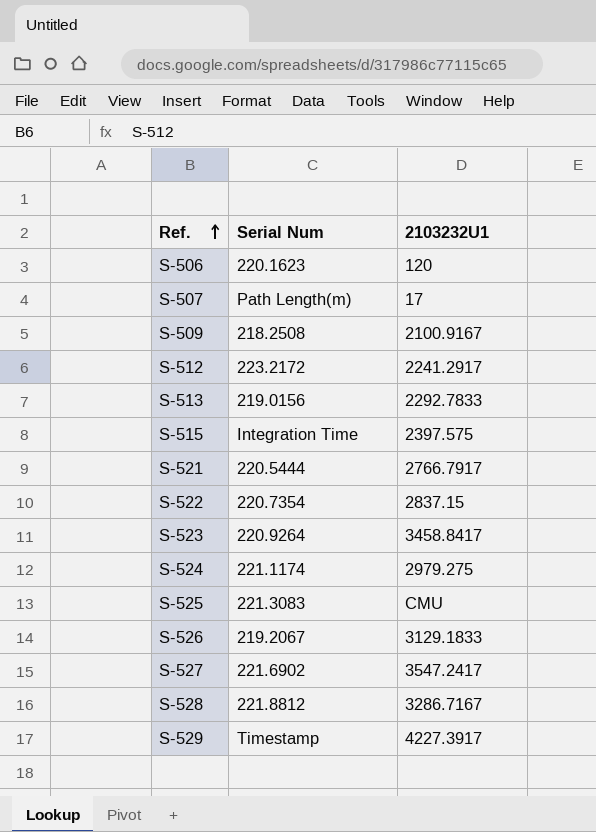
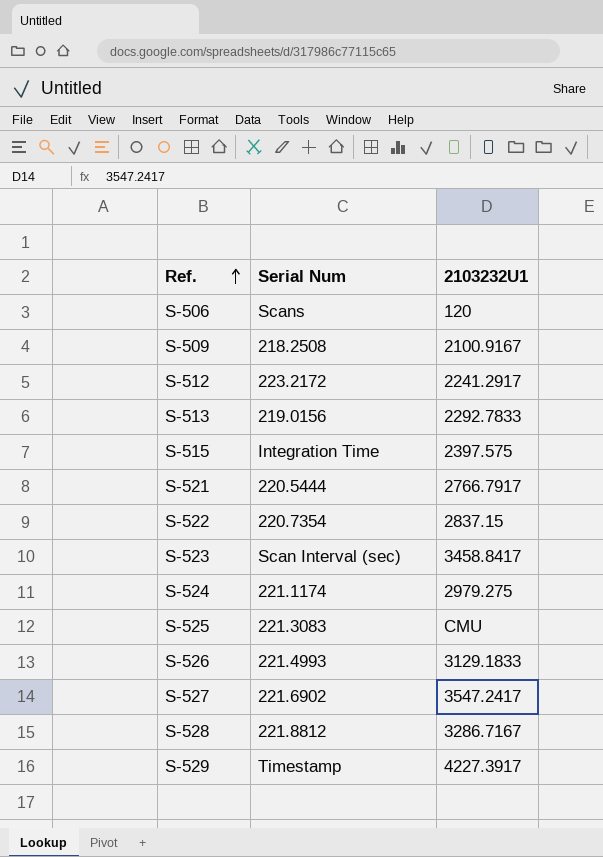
row S-507: Path Length(m) | 17 -> none
S-506 | Serial Num: 220.1623 -> Scans
S-523 | Serial Num: 220.9264 -> Scan Interval (sec)
S-526 | Serial Num: 219.2067 -> 221.4993

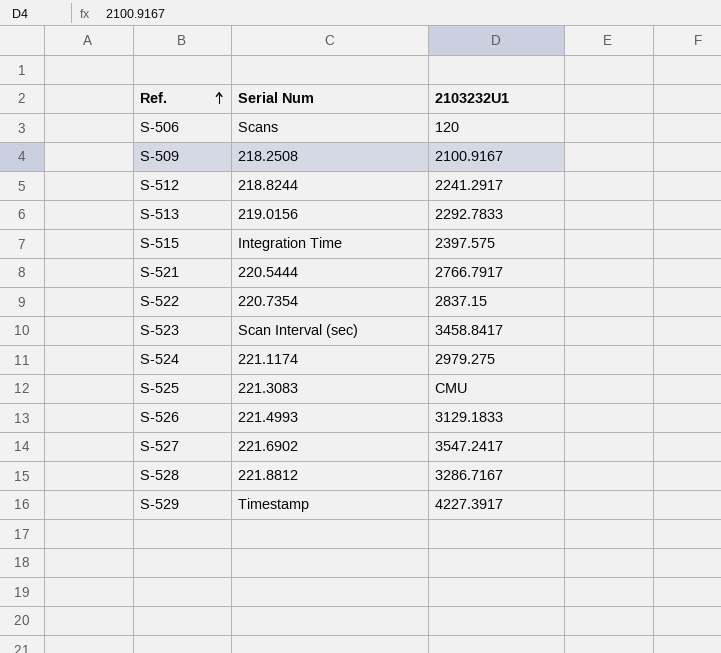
S-512 | Serial Num: 223.2172 -> 218.8244

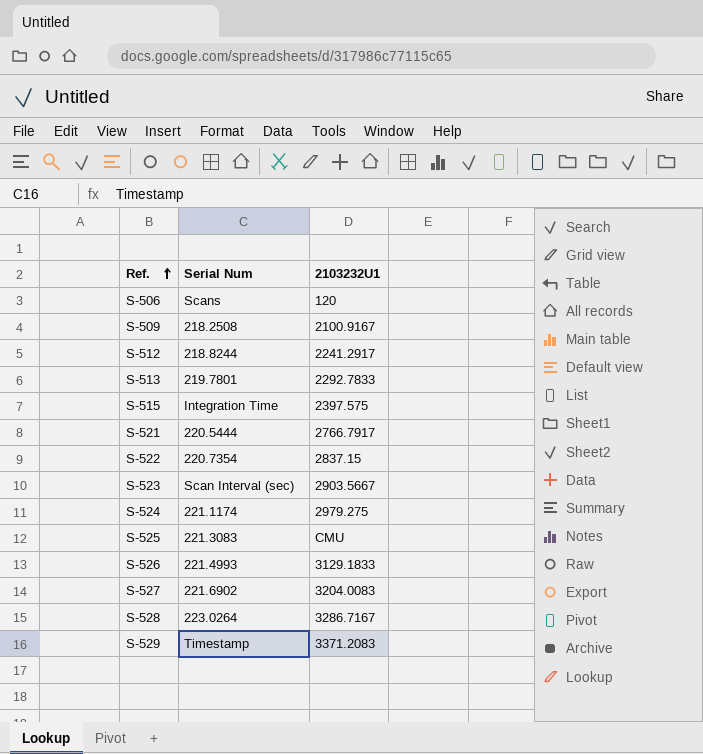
S-513 | Serial Num: 219.0156 -> 219.7801
S-523 | 2103232U1: 3458.8417 -> 2903.5667
S-527 | 2103232U1: 3547.2417 -> 3204.0083
S-528 | Serial Num: 221.8812 -> 223.0264
S-529 | 2103232U1: 4227.3917 -> 3371.2083

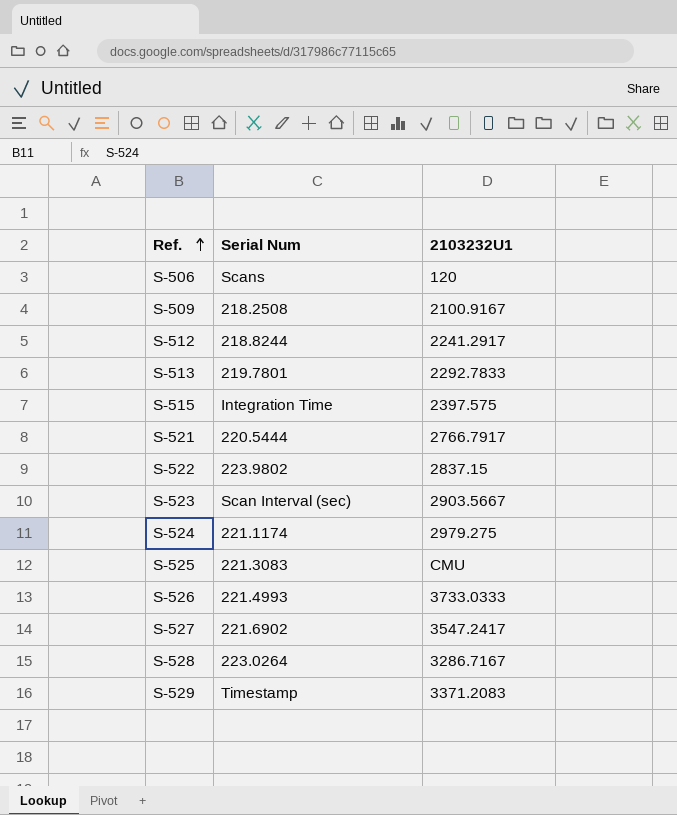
S-522 | Serial Num: 220.7354 -> 223.9802
S-526 | 2103232U1: 3129.1833 -> 3733.0333
S-527 | 2103232U1: 3204.0083 -> 3547.2417

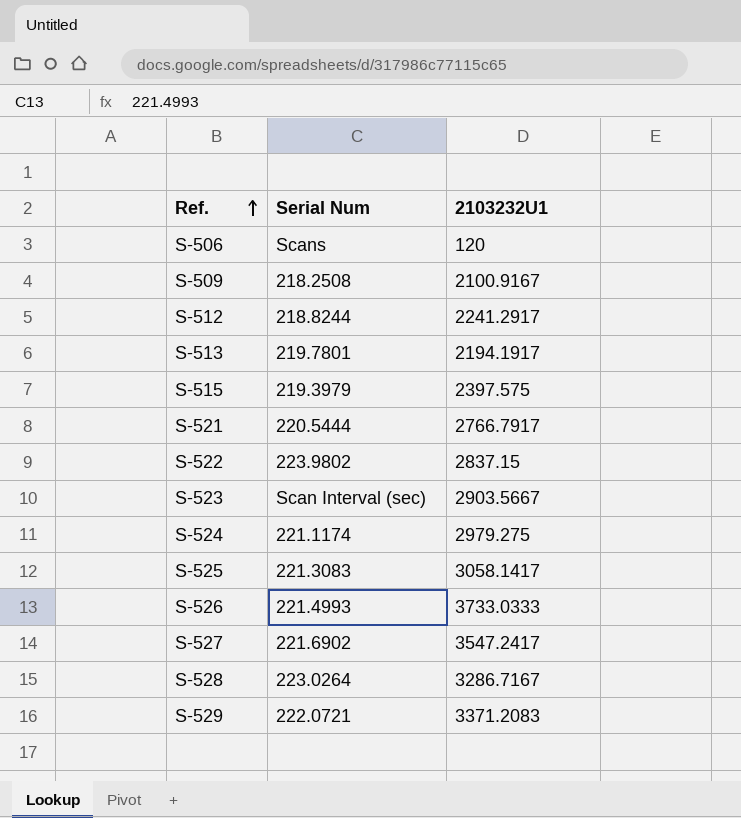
S-513 | 2103232U1: 2292.7833 -> 2194.1917
S-515 | Serial Num: Integration Time -> 219.3979
S-525 | 2103232U1: CMU -> 3058.1417
S-529 | Serial Num: Timestamp -> 222.0721

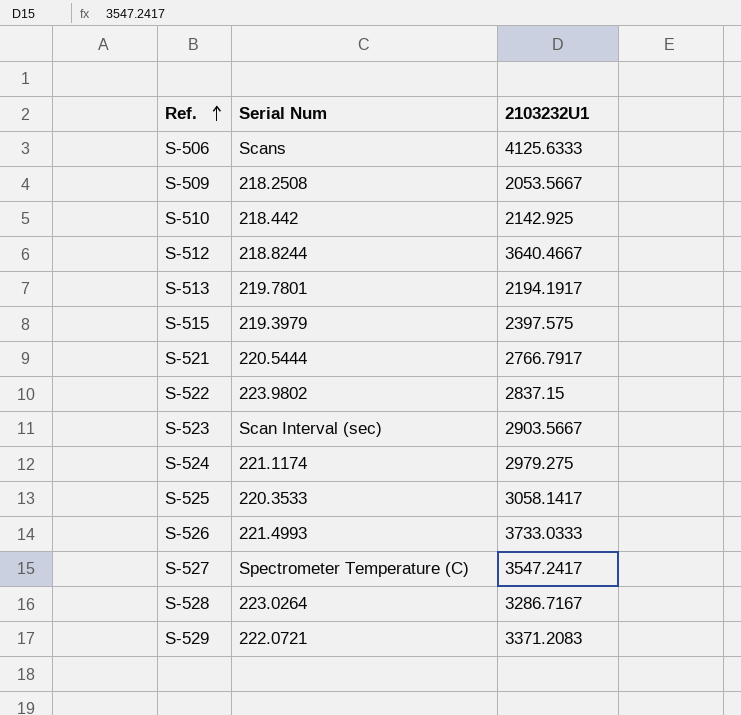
S-506 | 2103232U1: 120 -> 4125.6333
S-509 | 2103232U1: 2100.9167 -> 2053.5667
row S-510: none -> 218.442 | 2142.925
S-512 | 2103232U1: 2241.2917 -> 3640.4667
S-525 | Serial Num: 221.3083 -> 220.3533
S-527 | Serial Num: 221.6902 -> Spectrometer Temperature (C)

